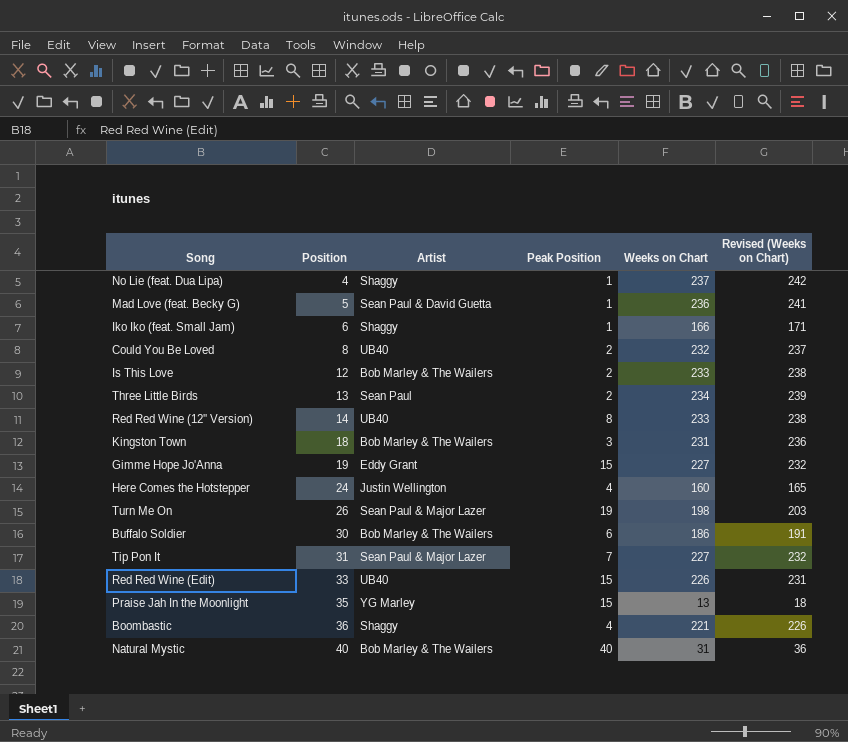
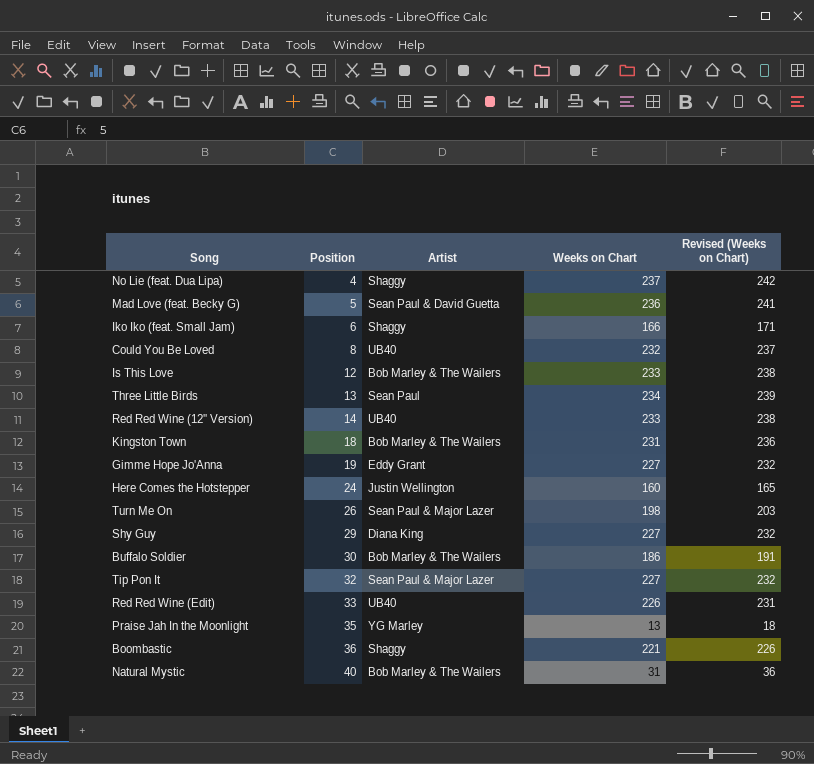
column Peak Position | position: 4 -> none
row Shy Guy: none -> 29 | Diana King | 227 | 232
Tip Pon It | Position: 31 -> 32

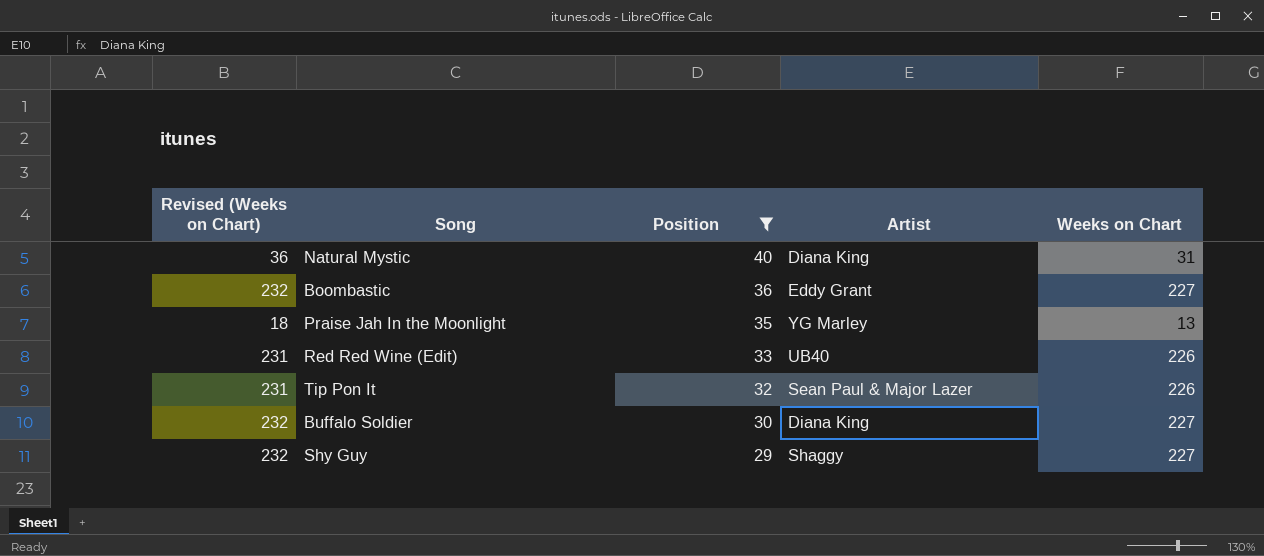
filter: none -> Position >= 29
row order: Position ascending -> Position descending
column Revised (Weeks on Chart) | position: 5 -> 1
Natural Mystic | Artist: Bob Marley & The Wailers -> Diana King
Boombastic | Revised (Weeks on Chart): 226 -> 232
Boombastic | Artist: Shaggy -> Eddy Grant
Boombastic | Weeks on Chart: 221 -> 227
Tip Pon It | Revised (Weeks on Chart): 232 -> 231
Tip Pon It | Weeks on Chart: 227 -> 226
Buffalo Soldier | Revised (Weeks on Chart): 191 -> 232
Buffalo Soldier | Artist: Bob Marley & The Wailers -> Diana King
Buffalo Soldier | Weeks on Chart: 186 -> 227
Shy Guy | Artist: Diana King -> Shaggy

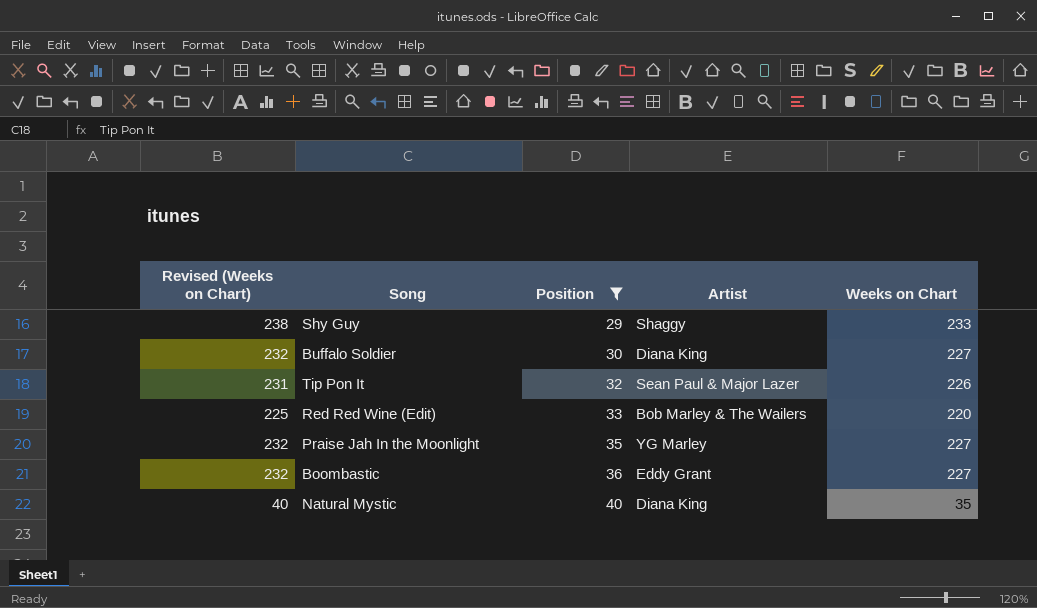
row order: Position descending -> Position ascending
Shy Guy | Revised (Weeks on Chart): 232 -> 238
Shy Guy | Weeks on Chart: 227 -> 233
Red Red Wine (Edit) | Revised (Weeks on Chart): 231 -> 225
Red Red Wine (Edit) | Artist: UB40 -> Bob Marley & The Wailers
Red Red Wine (Edit) | Weeks on Chart: 226 -> 220
Praise Jah In the Moonlight | Revised (Weeks on Chart): 18 -> 232
Praise Jah In the Moonlight | Weeks on Chart: 13 -> 227
Natural Mystic | Revised (Weeks on Chart): 36 -> 40
Natural Mystic | Weeks on Chart: 31 -> 35

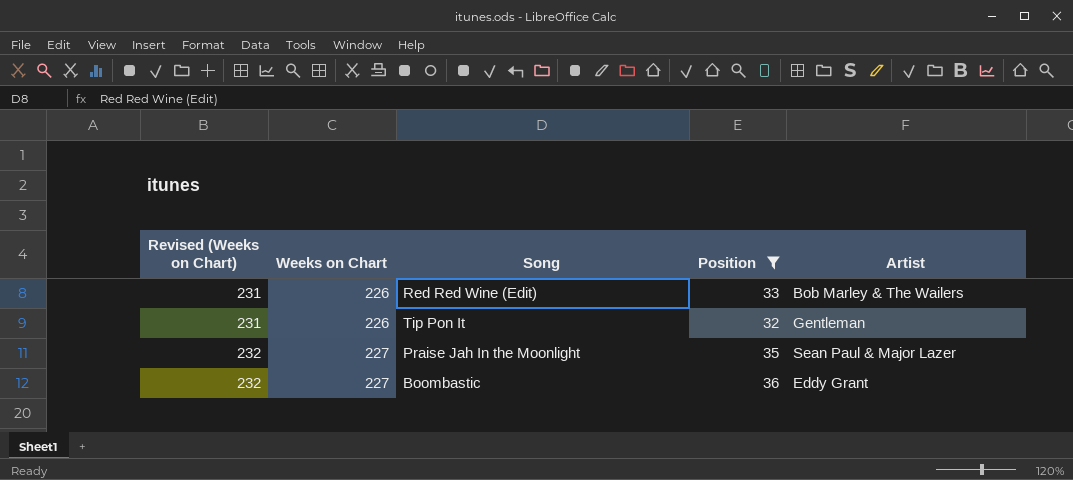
row order: Position ascending -> Revised (Weeks on Chart) ascending
column Weeks on Chart | position: 5 -> 2
row Shy Guy: 238 | 29 | Shaggy | 233 -> none
row Buffalo Soldier: 232 | 30 | Diana King | 227 -> none
row Natural Mystic: 40 | 40 | Diana King | 35 -> none
Red Red Wine (Edit) | Revised (Weeks on Chart): 225 -> 231
Red Red Wine (Edit) | Weeks on Chart: 220 -> 226
Tip Pon It | Artist: Sean Paul & Major Lazer -> Gentleman
Praise Jah In the Moonlight | Artist: YG Marley -> Sean Paul & Major Lazer

